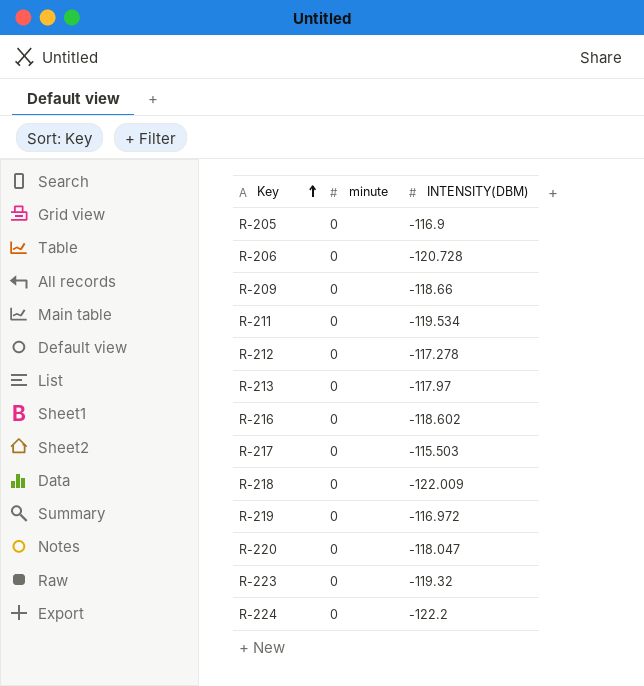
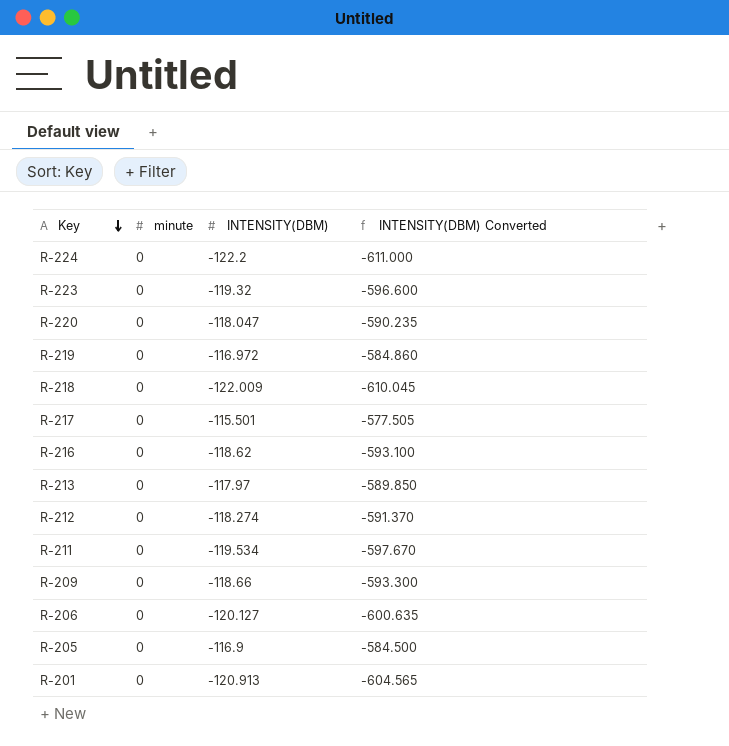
row order: Key ascending -> Key descending
column INTENSITY(DBM) Converted | formula: none -> [INTENSITY(DBM)] * 5
R-217 | INTENSITY(DBM): -115.503 -> -115.501
R-216 | INTENSITY(DBM): -118.602 -> -118.62
R-212 | INTENSITY(DBM): -117.278 -> -118.274
R-206 | INTENSITY(DBM): -120.728 -> -120.127
row R-201: none -> 0 | -120.913 | -604.565

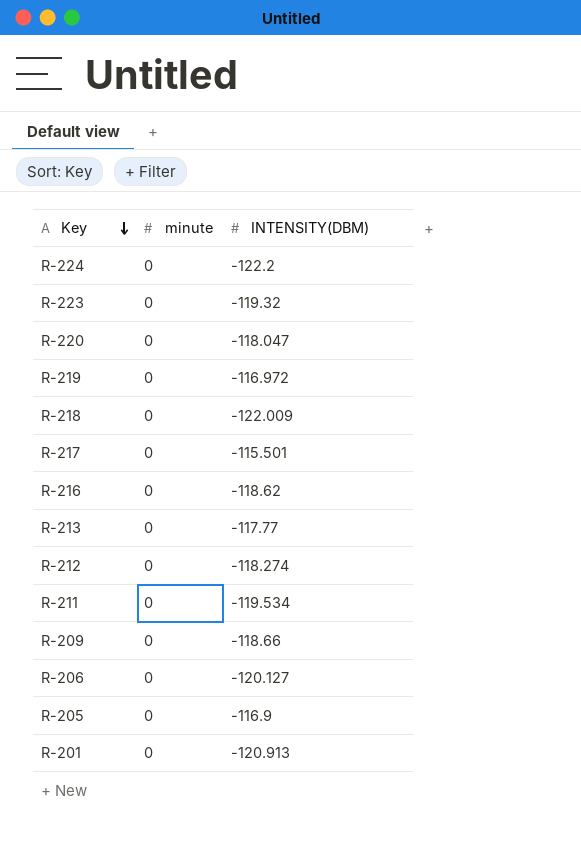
column INTENSITY(DBM) Converted | formula: [INTENSITY(DBM)] * 5 -> none
R-213 | INTENSITY(DBM): -117.97 -> -117.77

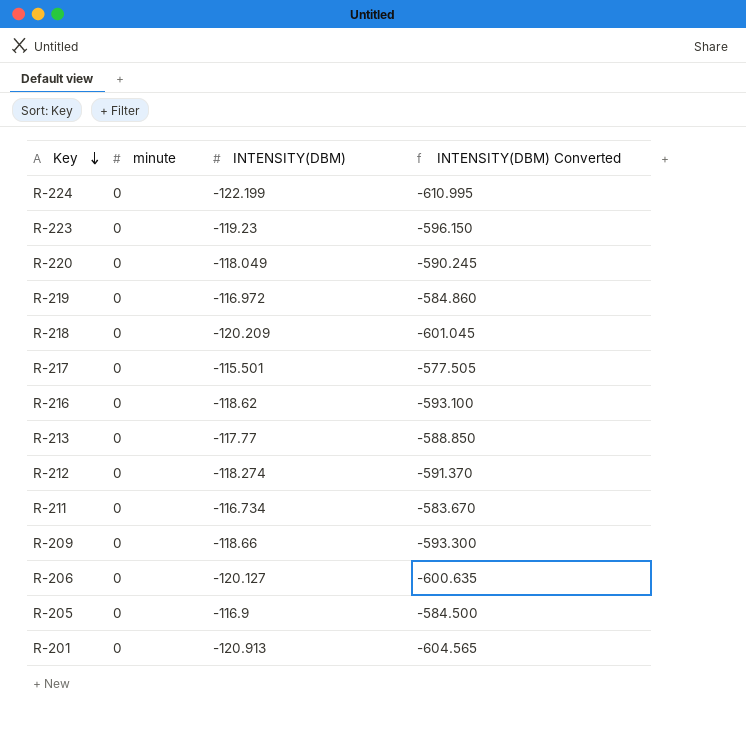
column INTENSITY(DBM) Converted | formula: none -> [INTENSITY(DBM)] * 5
R-224 | INTENSITY(DBM): -122.2 -> -122.199
R-223 | INTENSITY(DBM): -119.32 -> -119.23
R-220 | INTENSITY(DBM): -118.047 -> -118.049
R-218 | INTENSITY(DBM): -122.009 -> -120.209
R-211 | INTENSITY(DBM): -119.534 -> -116.734

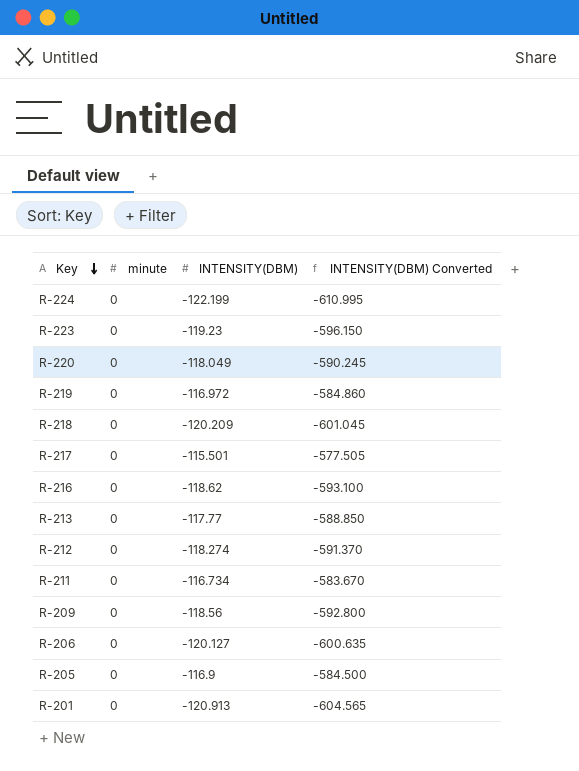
R-209 | INTENSITY(DBM): -118.66 -> -118.56
R-209 | INTENSITY(DBM) Converted: -593.300 -> -592.800

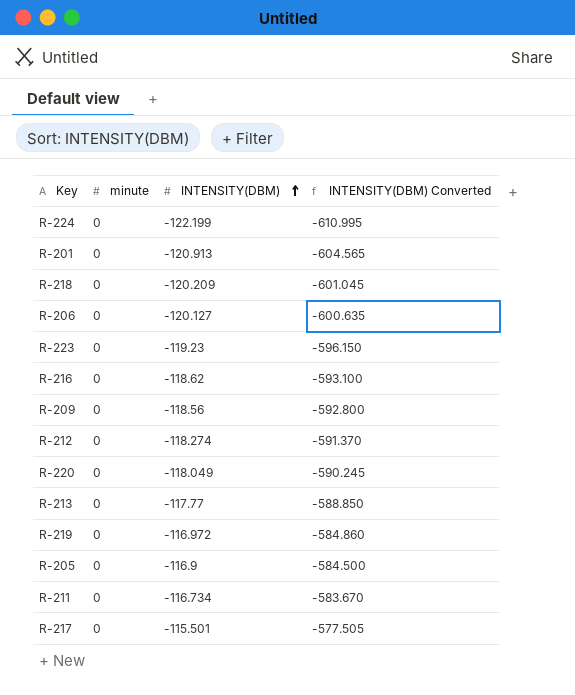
row order: Key descending -> INTENSITY(DBM) ascending

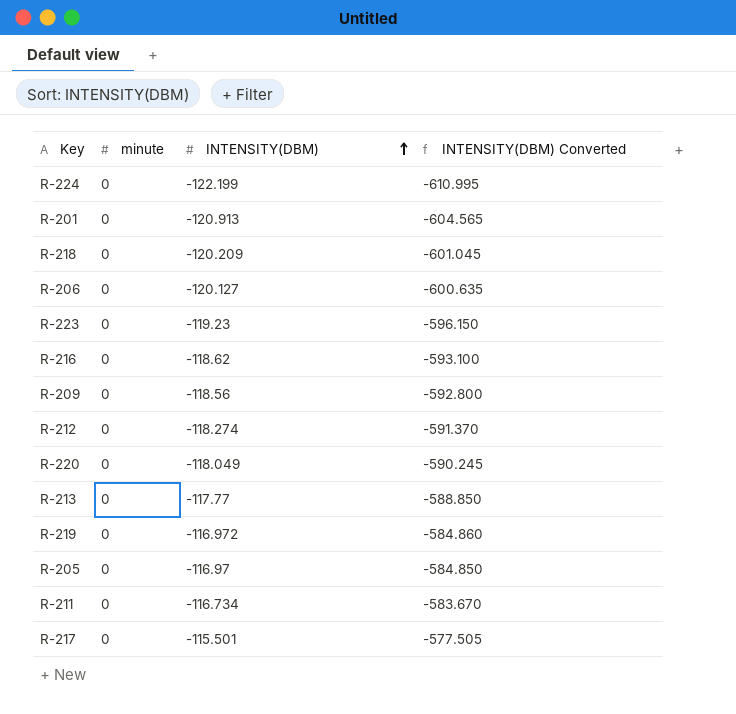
R-205 | INTENSITY(DBM): -116.9 -> -116.97
R-205 | INTENSITY(DBM) Converted: -584.500 -> -584.850

